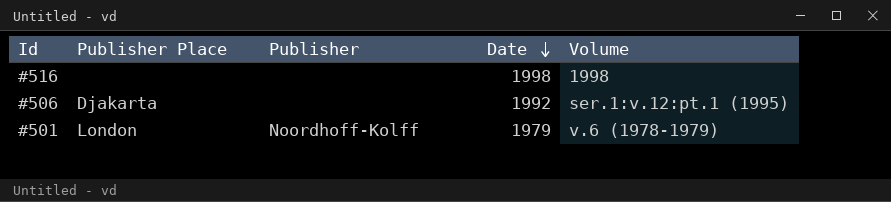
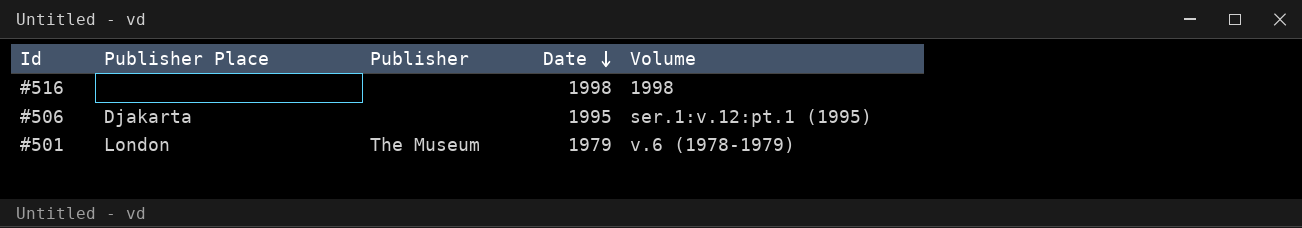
#506 | Date: 1992 -> 1995
#501 | Publisher: Noordhoff-Kolff -> The Museum

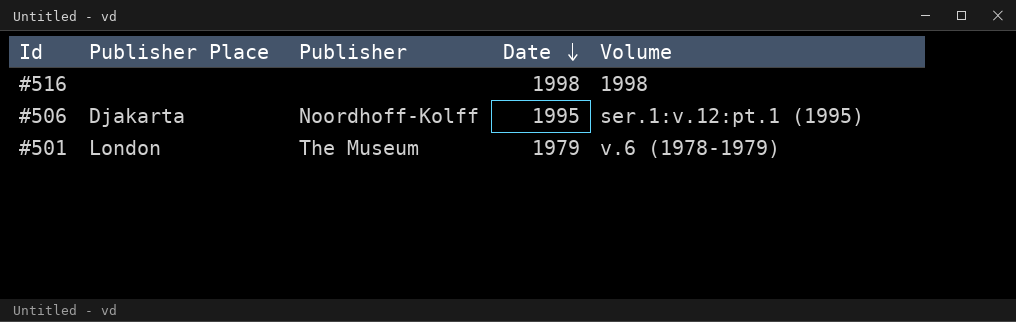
#506 | Publisher: none -> Noordhoff-Kolff

